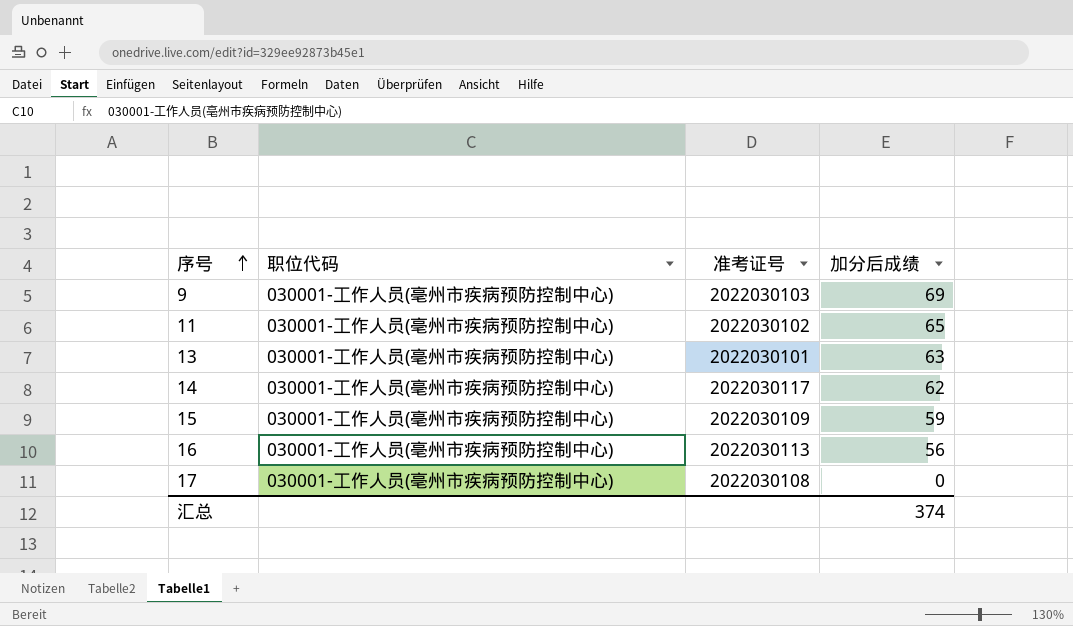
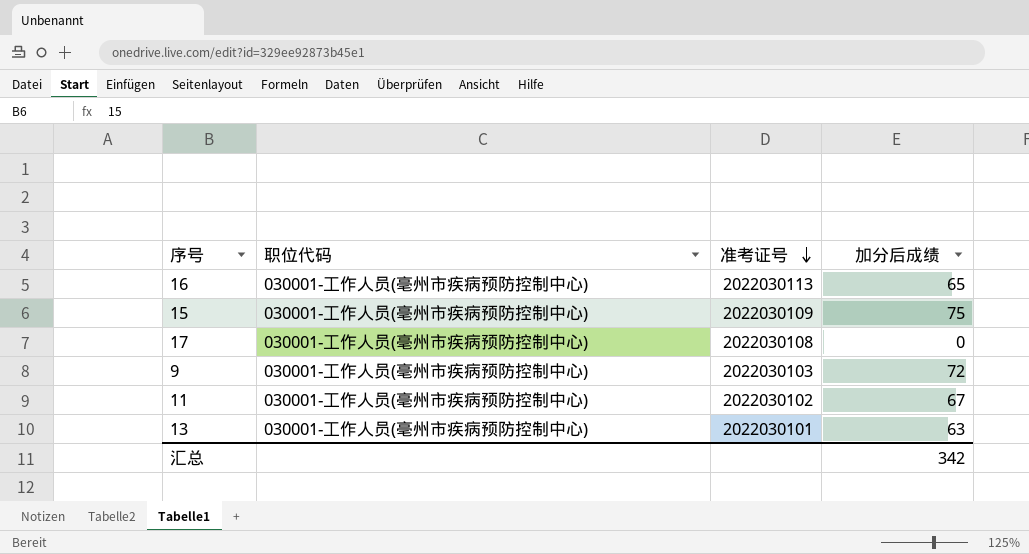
row order: 序号 ascending -> 准考证号 descending
row 14: 030001-工作人员(亳州市疾病预防控制中心) | 2022030117 | 62 -> none
16 | 加分后成绩: 56 -> 65
15 | 加分后成绩: 59 -> 75
9 | 加分后成绩: 69 -> 72
11 | 加分后成绩: 65 -> 67
汇总 | 加分后成绩: 374 -> 342

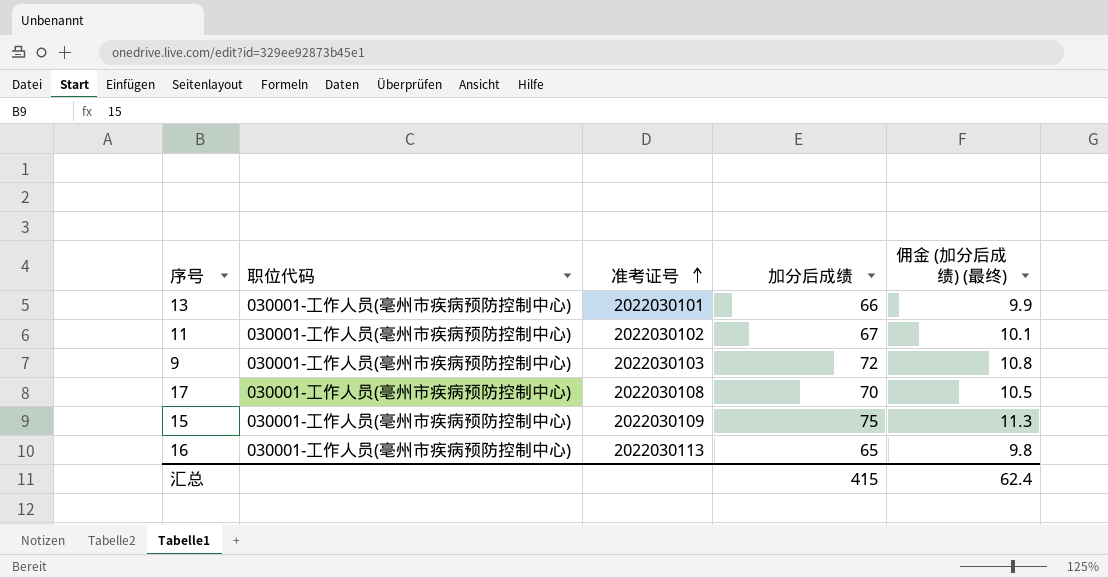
row order: 准考证号 descending -> 准考证号 ascending
column 佣金 (加分后成绩) (最终) | formula: none -> [加分后成绩] * 0.15
13 | 加分后成绩: 63 -> 66
17 | 加分后成绩: 0 -> 70
汇总 | 加分后成绩: 342 -> 415

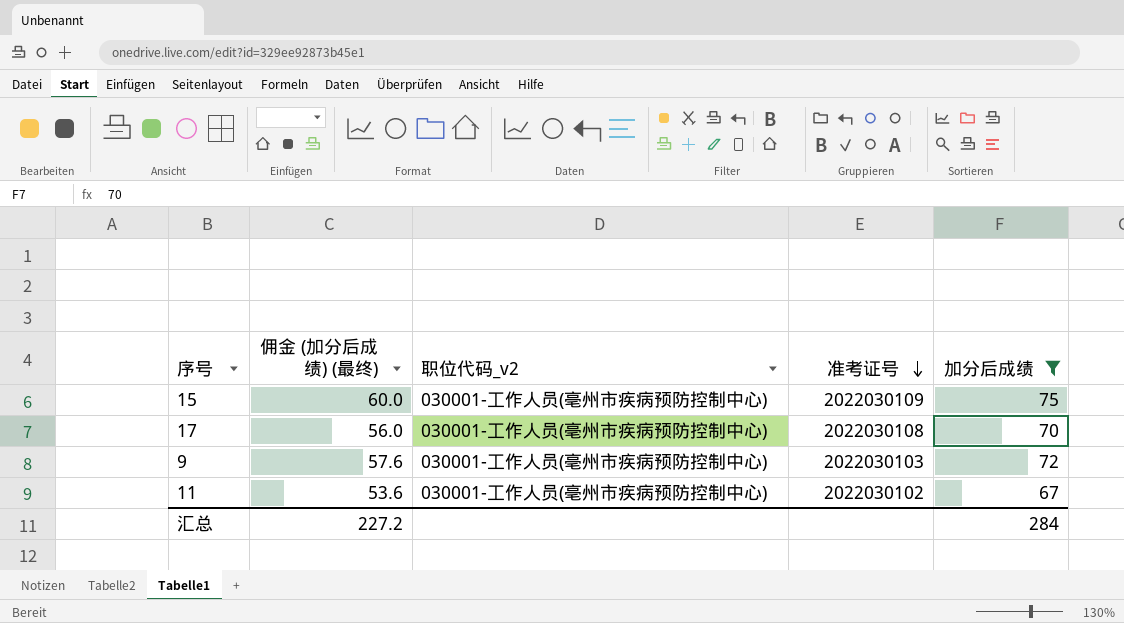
filter: none -> 加分后成绩 >= 67
row order: 准考证号 ascending -> 准考证号 descending
column 佣金 (加分后成绩) (最终) | formula: [加分后成绩] * 0.15 -> [加分后成绩] * 0.8
column 佣金 (加分后成绩) (最终) | position: 5 -> 2
column name: 职位代码 -> 职位代码_v2
汇总 | 佣金 (加分后成绩) (最终): 62.4 -> 227.2
汇总 | 加分后成绩: 415 -> 284

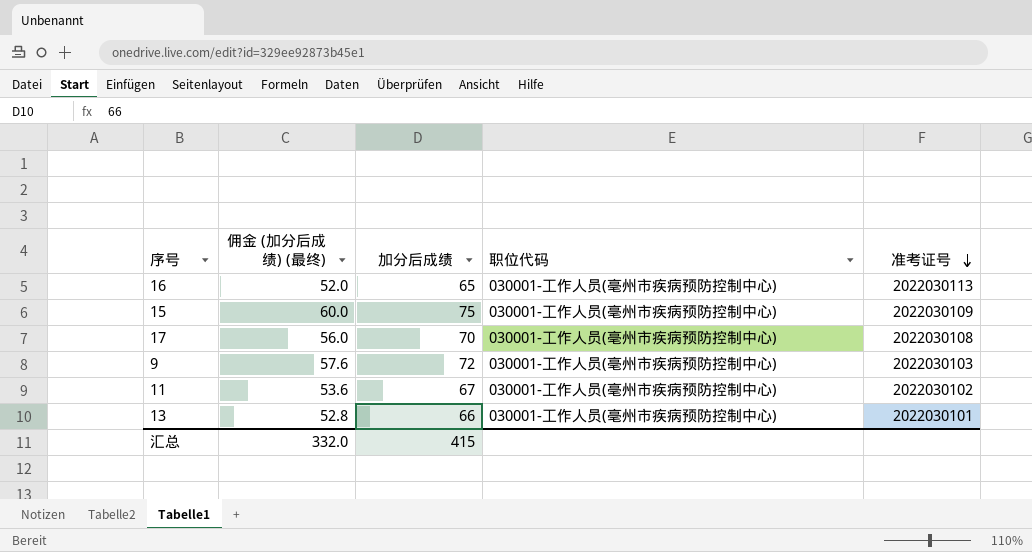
filter: 加分后成绩 >= 67 -> none
column 加分后成绩 | position: 5 -> 3
column name: 职位代码_v2 -> 职位代码
汇总 | 佣金 (加分后成绩) (最终): 227.2 -> 332.0
汇总 | 加分后成绩: 284 -> 415

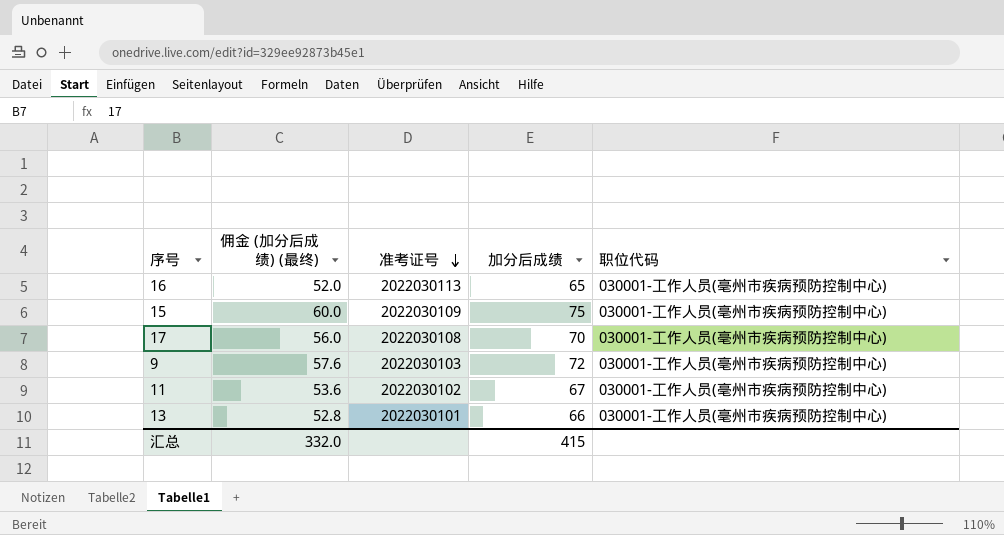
column 准考证号 | position: 5 -> 3

